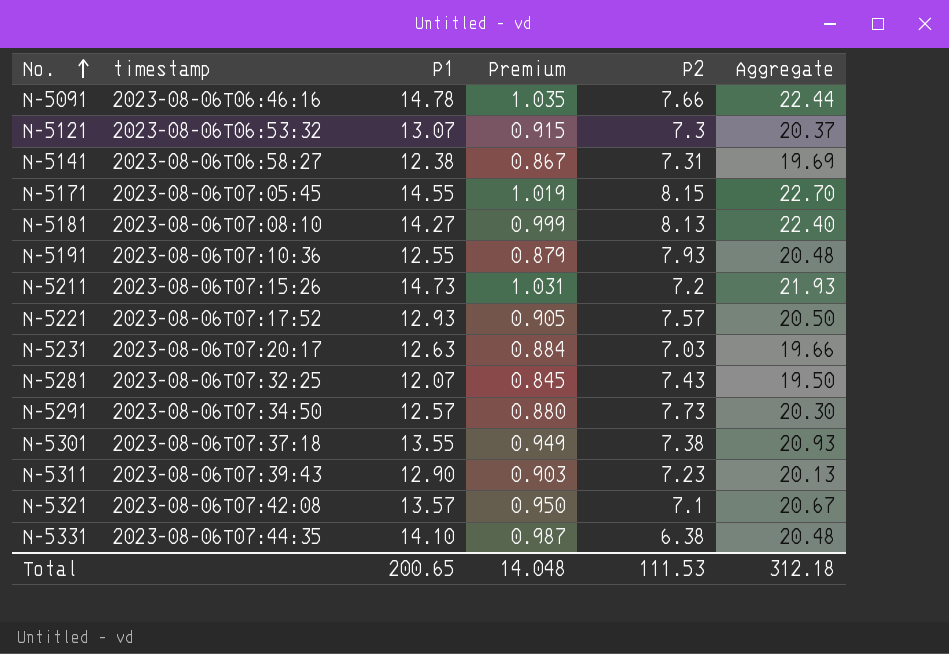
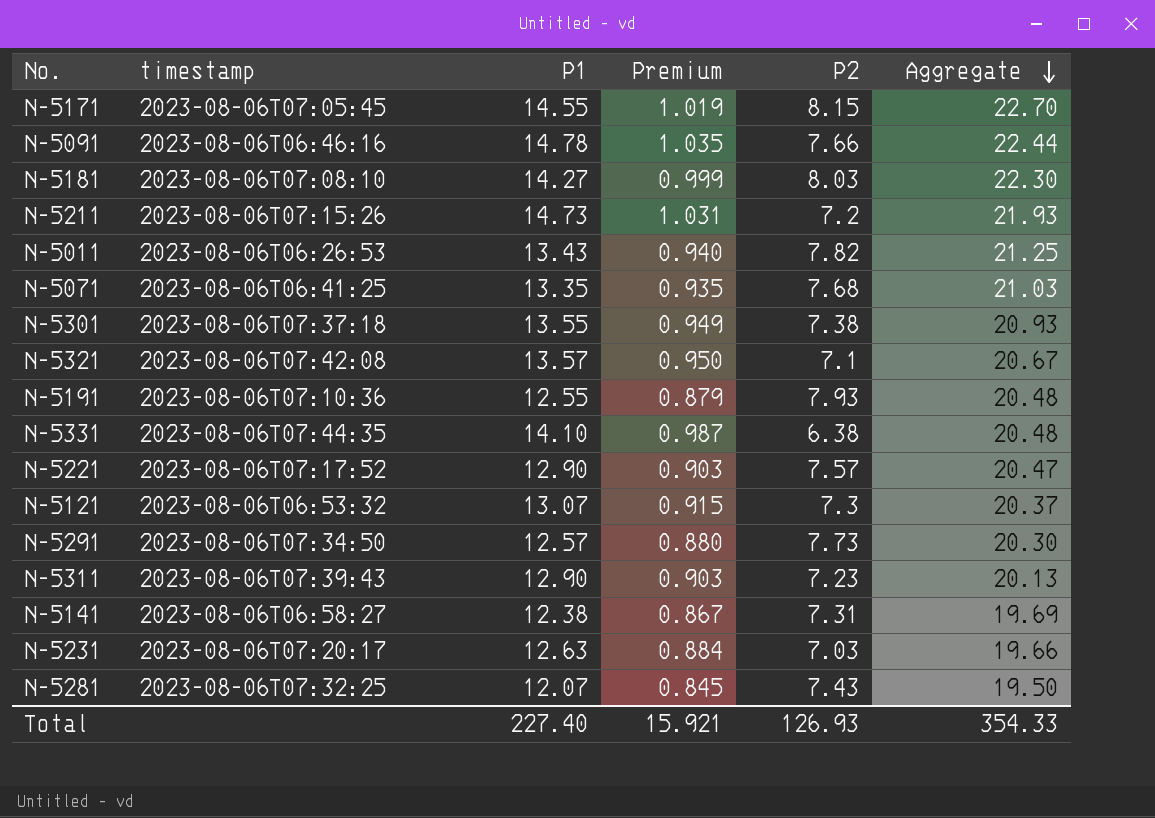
row order: No. ascending -> Aggregate descending
N-5181 | P2: 8.13 -> 8.03
N-5181 | Aggregate: 22.40 -> 22.30
row N-5011: none -> 2023-08-06T06:26:53 | 13.43 | 0.940 | 7.82 | 21.25
row N-5071: none -> 2023-08-06T06:41:25 | 13.35 | 0.935 | 7.68 | 21.03
N-5221 | P1: 12.93 -> 12.90
N-5221 | Premium: 0.905 -> 0.903
N-5221 | Aggregate: 20.50 -> 20.47
Total | P1: 200.65 -> 227.40
Total | Premium: 14.048 -> 15.921
Total | P2: 111.53 -> 126.93
Total | Aggregate: 312.18 -> 354.33

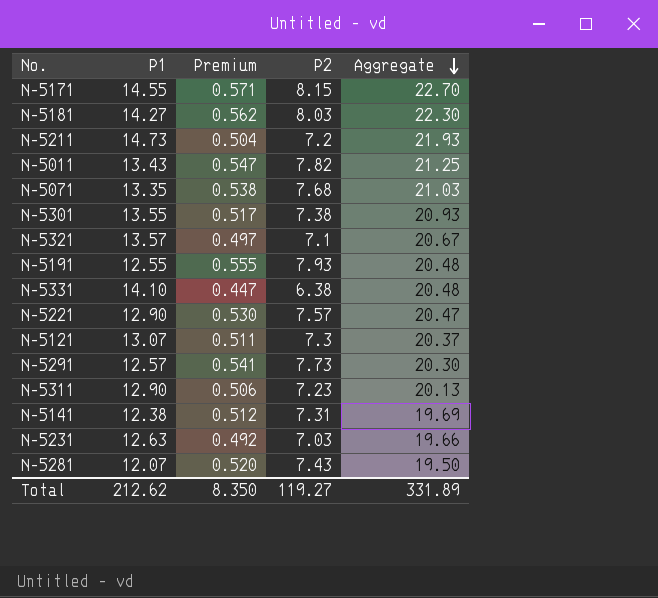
column timestamp | position: 2 -> none
column Premium | formula: [P1] * 0.07 -> [P2] * 0.07
row N-5091: 2023-08-06T06:46:16 | 14.78 | 1.035 | 7.66 | 22.44 -> none
Total | P1: 227.40 -> 212.62
Total | Premium: 15.921 -> 8.350
Total | P2: 126.93 -> 119.27
Total | Aggregate: 354.33 -> 331.89

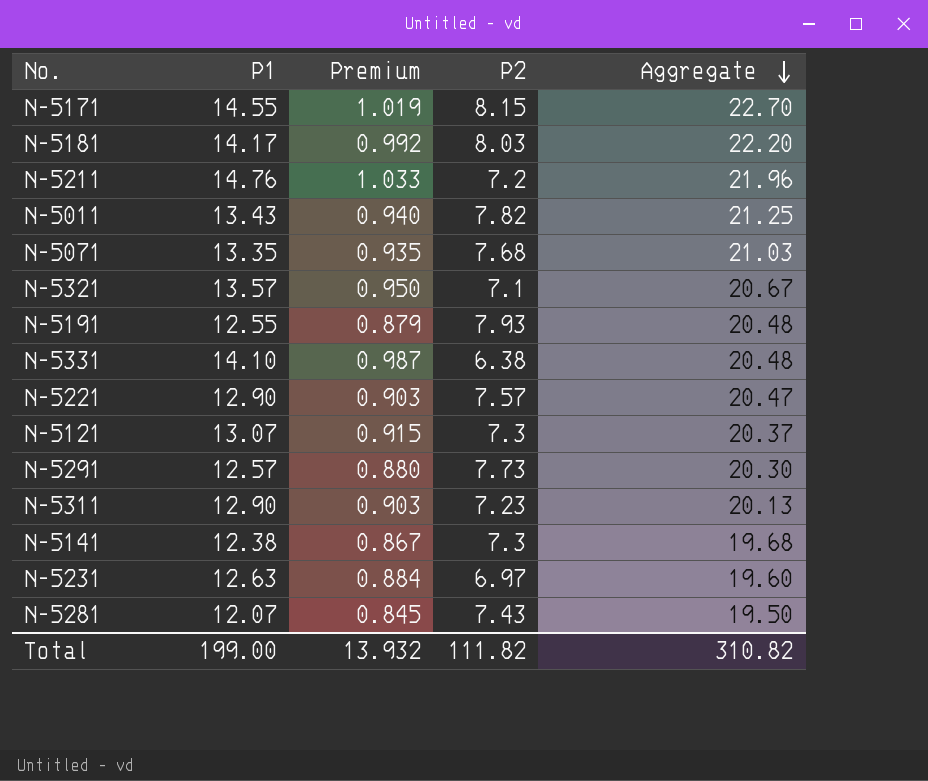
column Premium | formula: [P2] * 0.07 -> [P1] * 0.07
row N-5301: 13.55 | 0.517 | 7.38 | 20.93 -> none
N-5181 | P1: 14.27 -> 14.17
N-5181 | Aggregate: 22.30 -> 22.20
N-5211 | P1: 14.73 -> 14.76
N-5211 | Aggregate: 21.93 -> 21.96
N-5141 | P2: 7.31 -> 7.3
N-5141 | Aggregate: 19.69 -> 19.68
N-5231 | P2: 7.03 -> 6.97
N-5231 | Aggregate: 19.66 -> 19.60
Total | P1: 212.62 -> 199.00
Total | Premium: 8.350 -> 13.932
Total | P2: 119.27 -> 111.82
Total | Aggregate: 331.89 -> 310.82

